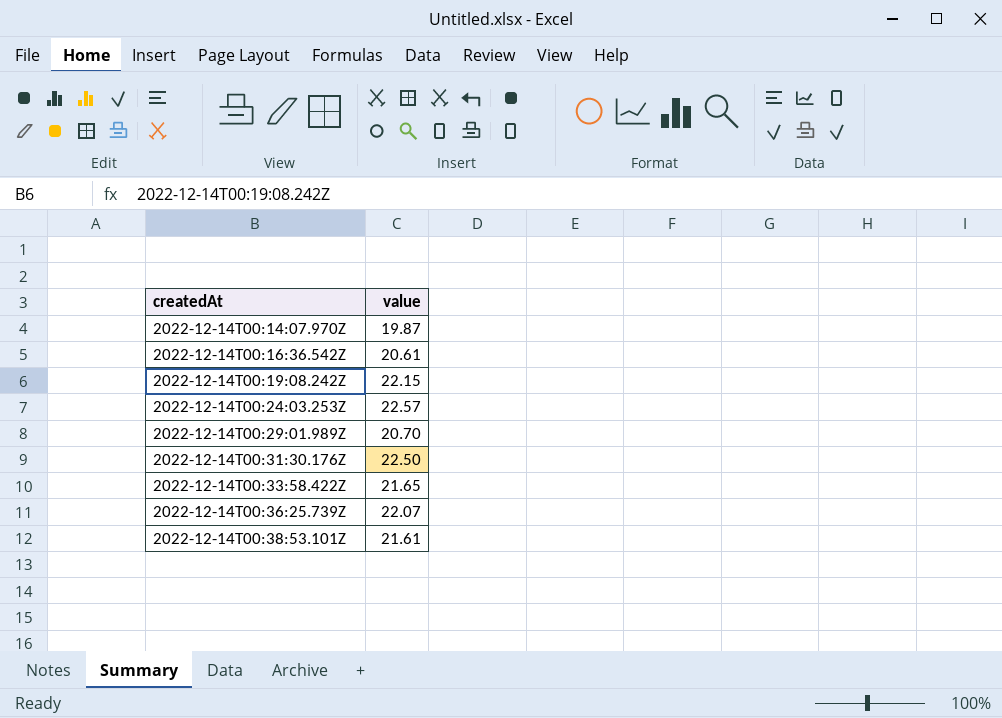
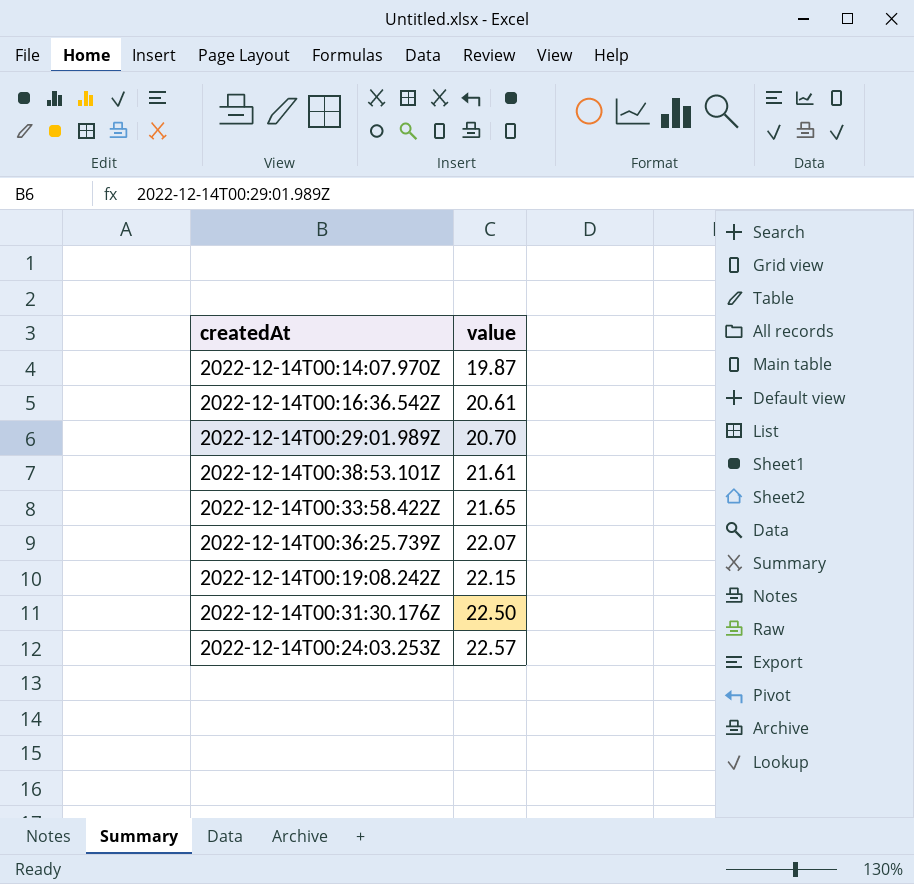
row order: createdAt ascending -> value ascending

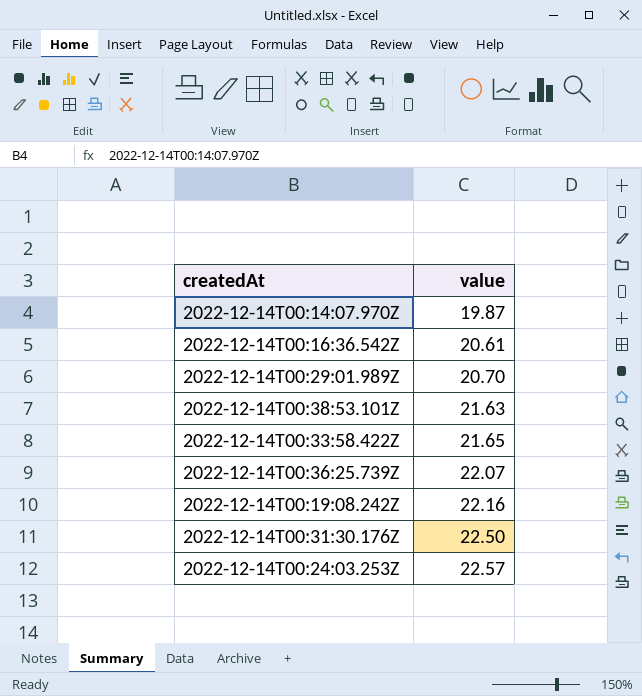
2022-12-14T00:38:53.101Z | value: 21.61 -> 21.63
2022-12-14T00:19:08.242Z | value: 22.15 -> 22.16

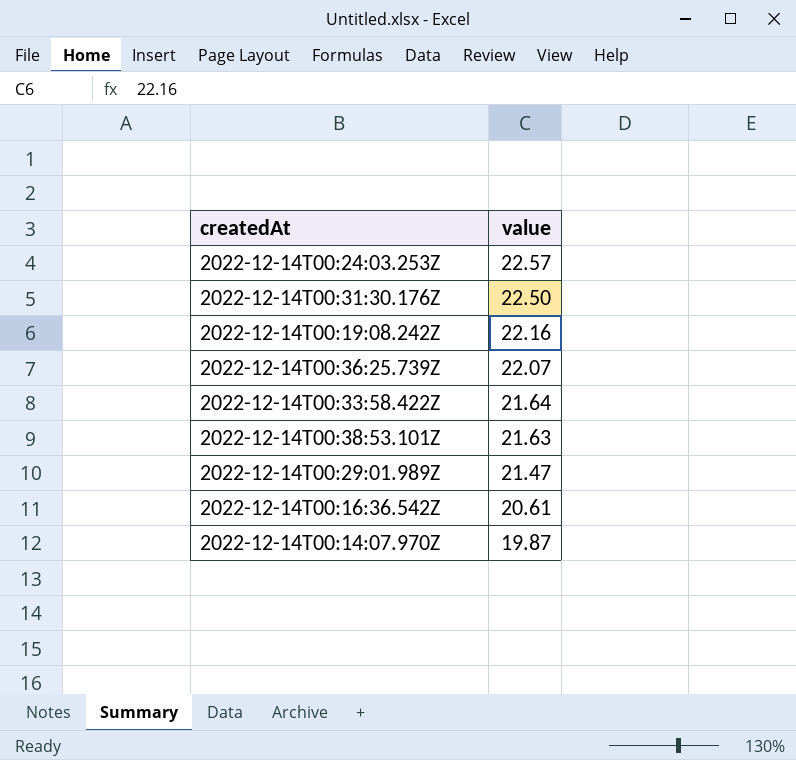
row order: value ascending -> value descending
2022-12-14T00:33:58.422Z | value: 21.65 -> 21.64
2022-12-14T00:29:01.989Z | value: 20.70 -> 21.47

